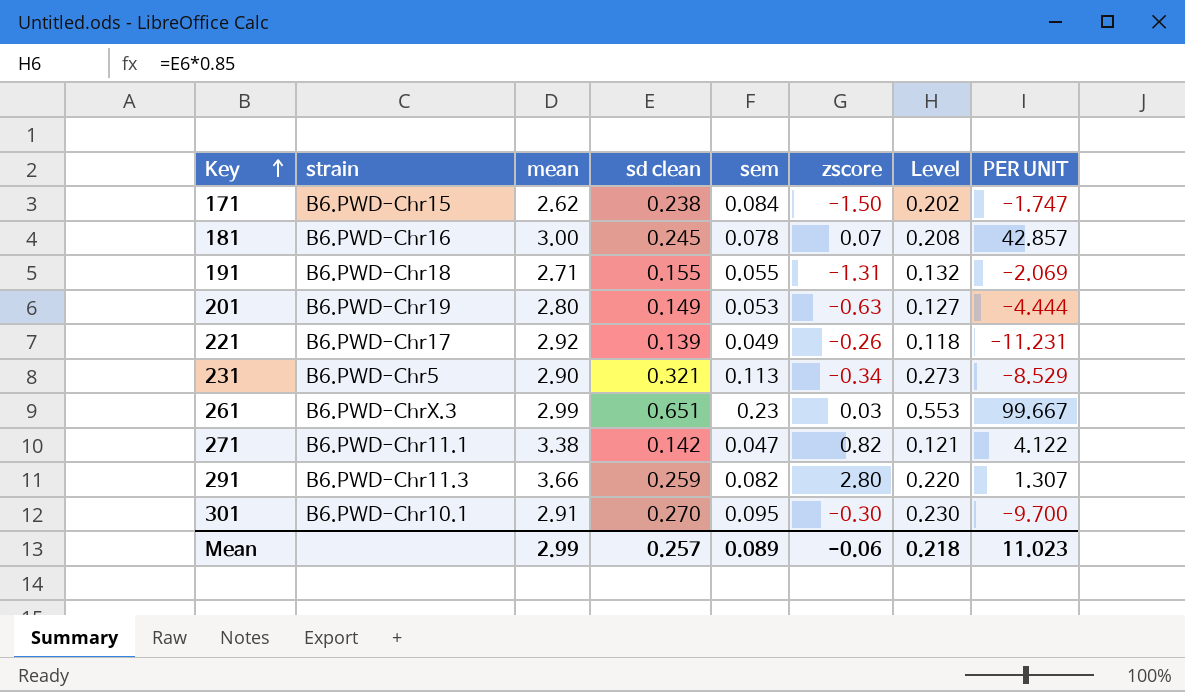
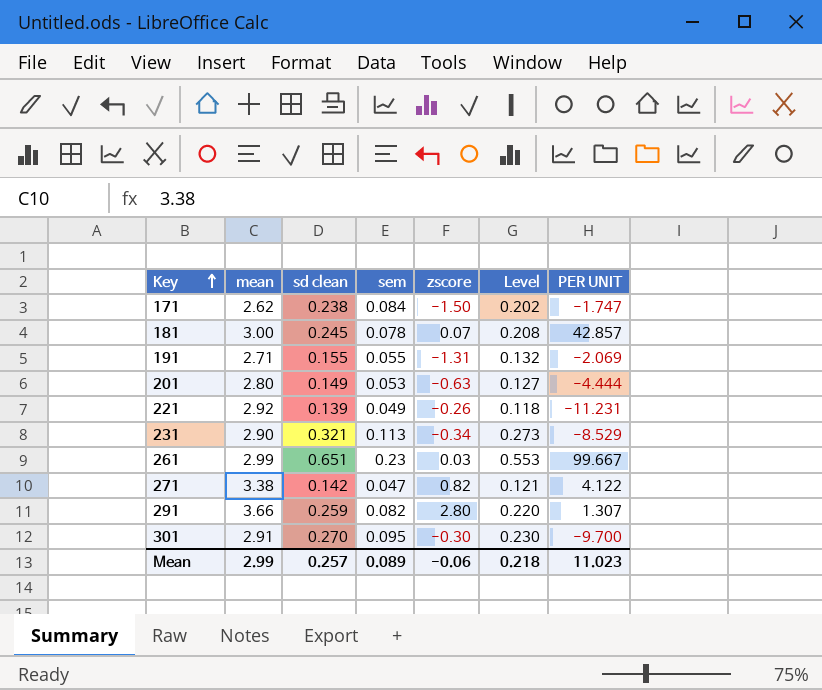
column strain | position: 2 -> none

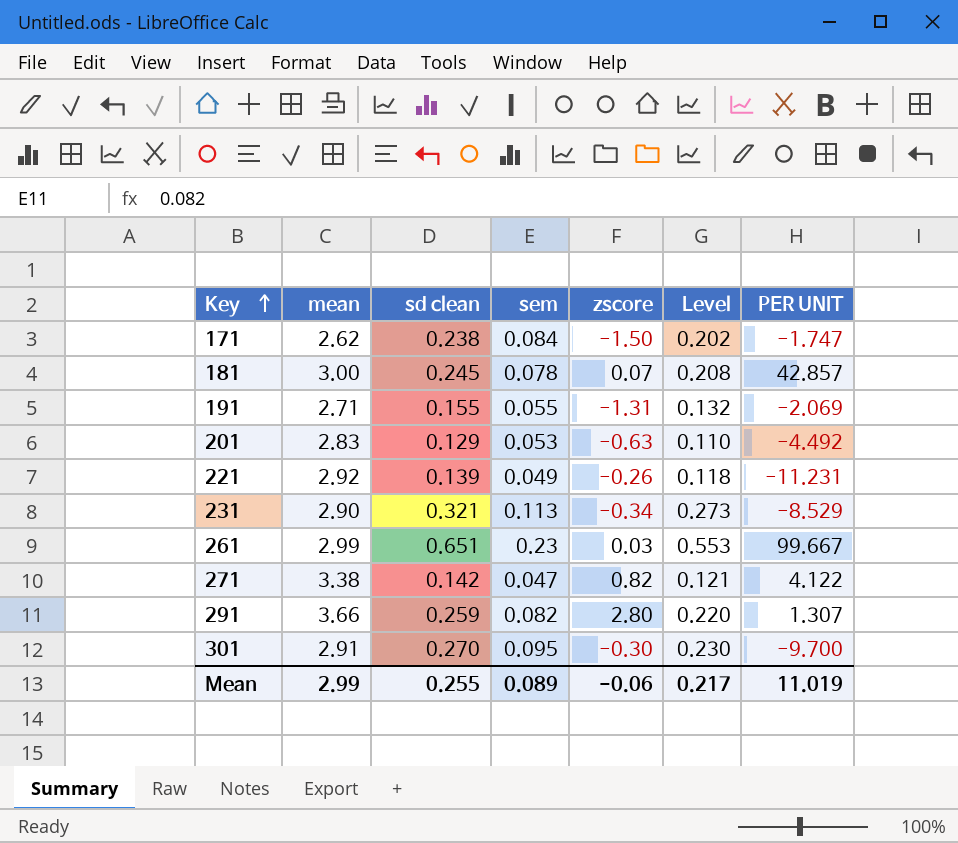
201 | mean: 2.80 -> 2.83
201 | sd clean: 0.149 -> 0.129
201 | Level: 0.127 -> 0.110
201 | PER UNIT: -4.444 -> -4.492
Mean | sd clean: 0.257 -> 0.255
Mean | Level: 0.218 -> 0.217
Mean | PER UNIT: 11.023 -> 11.019

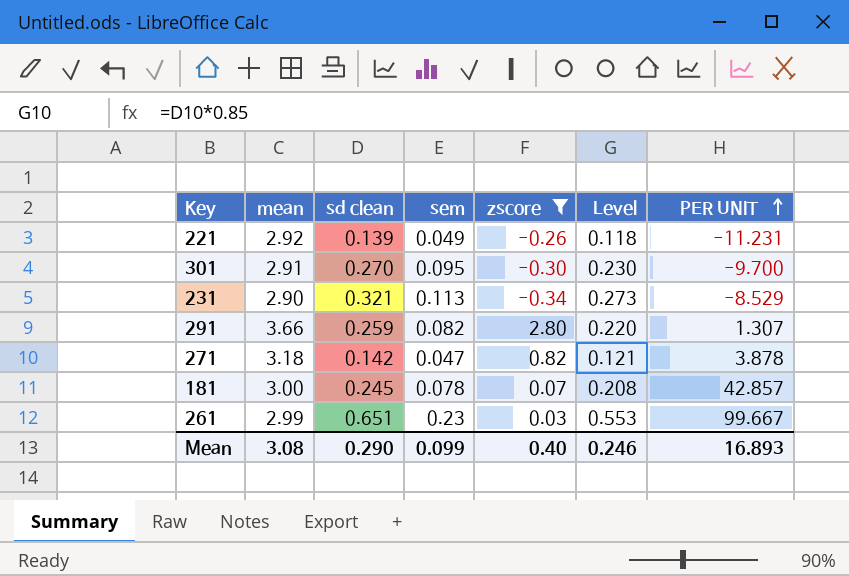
filter: none -> zscore >= -0.34
row order: Key ascending -> PER UNIT ascending
271 | mean: 3.38 -> 3.18
271 | PER UNIT: 4.122 -> 3.878
Mean | mean: 2.99 -> 3.08
Mean | sd clean: 0.255 -> 0.290
Mean | sem: 0.089 -> 0.099
Mean | zscore: -0.06 -> 0.40
Mean | Level: 0.217 -> 0.246
Mean | PER UNIT: 11.019 -> 16.893

